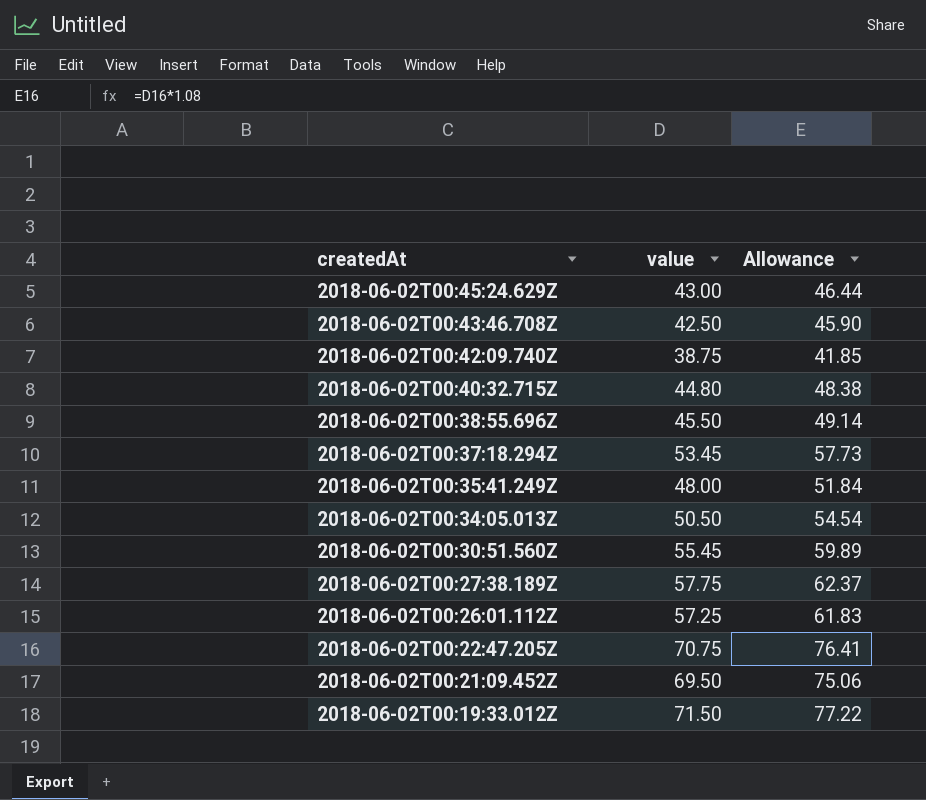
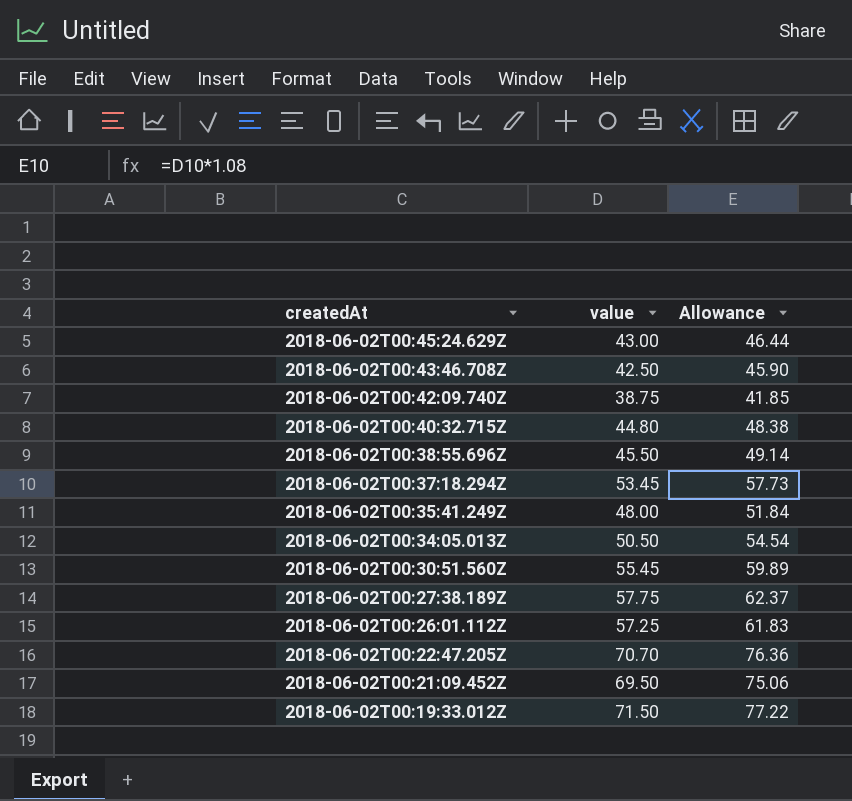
2018-06-02T00:22:47.205Z | value: 70.75 -> 70.70
2018-06-02T00:22:47.205Z | Allowance: 76.41 -> 76.36

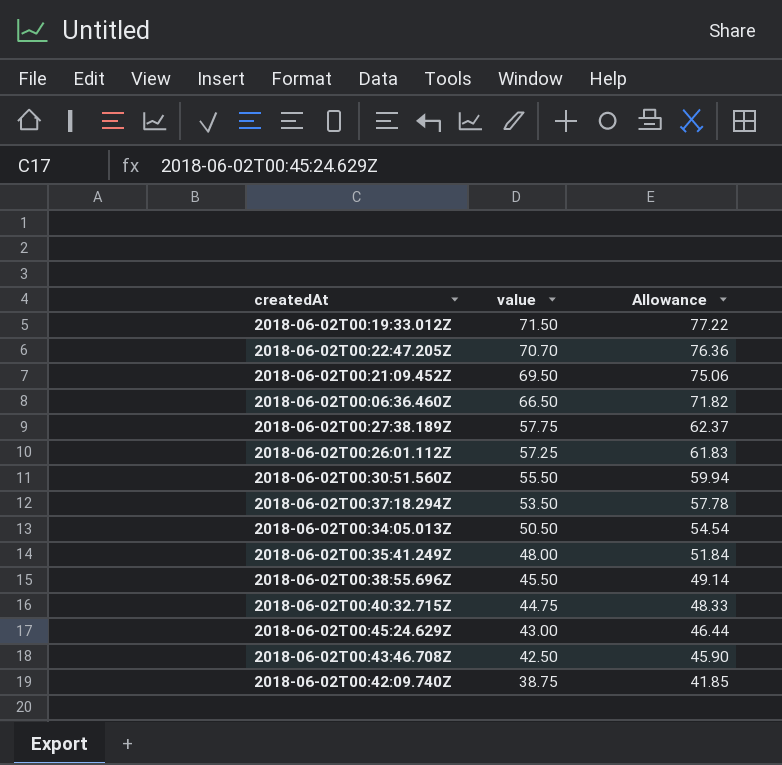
row order: createdAt descending -> value descending
row 2018-06-02T00:06:36.460Z: none -> 66.50 | 71.82
2018-06-02T00:30:51.560Z | value: 55.45 -> 55.50
2018-06-02T00:30:51.560Z | Allowance: 59.89 -> 59.94
2018-06-02T00:37:18.294Z | value: 53.45 -> 53.50
2018-06-02T00:37:18.294Z | Allowance: 57.73 -> 57.78
2018-06-02T00:40:32.715Z | value: 44.80 -> 44.75
2018-06-02T00:40:32.715Z | Allowance: 48.38 -> 48.33

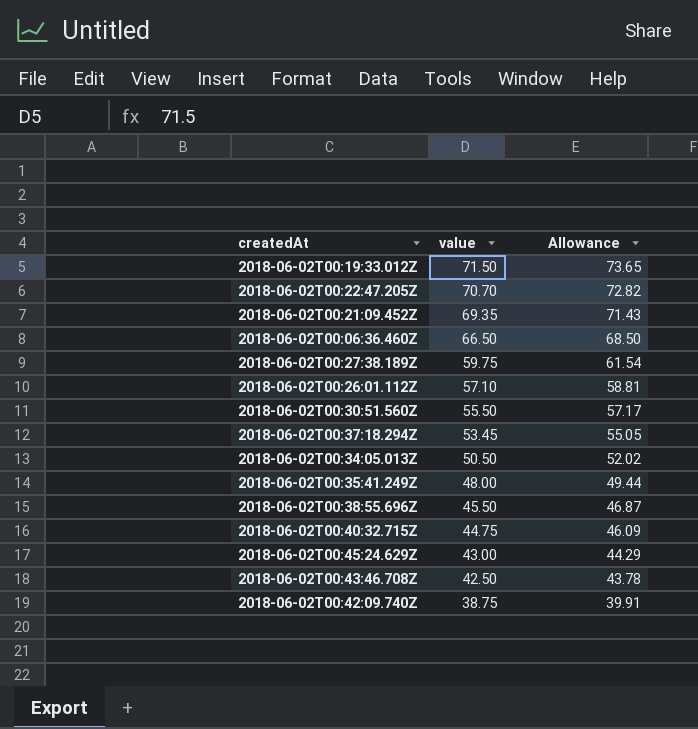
column Allowance | formula: [value] * 1.08 -> [value] * 1.03
2018-06-02T00:21:09.452Z | value: 69.50 -> 69.35
2018-06-02T00:27:38.189Z | value: 57.75 -> 59.75
2018-06-02T00:26:01.112Z | value: 57.25 -> 57.10
2018-06-02T00:37:18.294Z | value: 53.50 -> 53.45

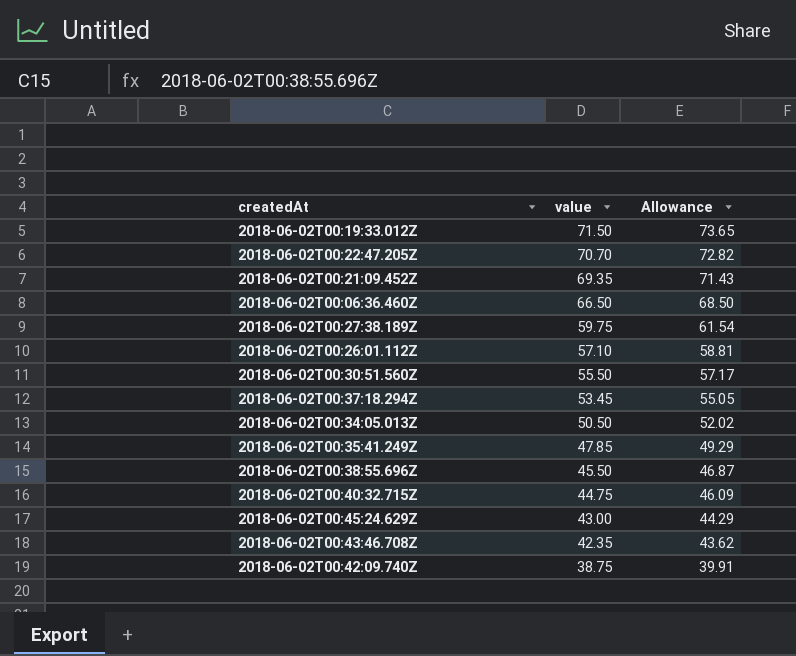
2018-06-02T00:35:41.249Z | value: 48.00 -> 47.85
2018-06-02T00:35:41.249Z | Allowance: 49.44 -> 49.29
2018-06-02T00:43:46.708Z | value: 42.50 -> 42.35
2018-06-02T00:43:46.708Z | Allowance: 43.78 -> 43.62

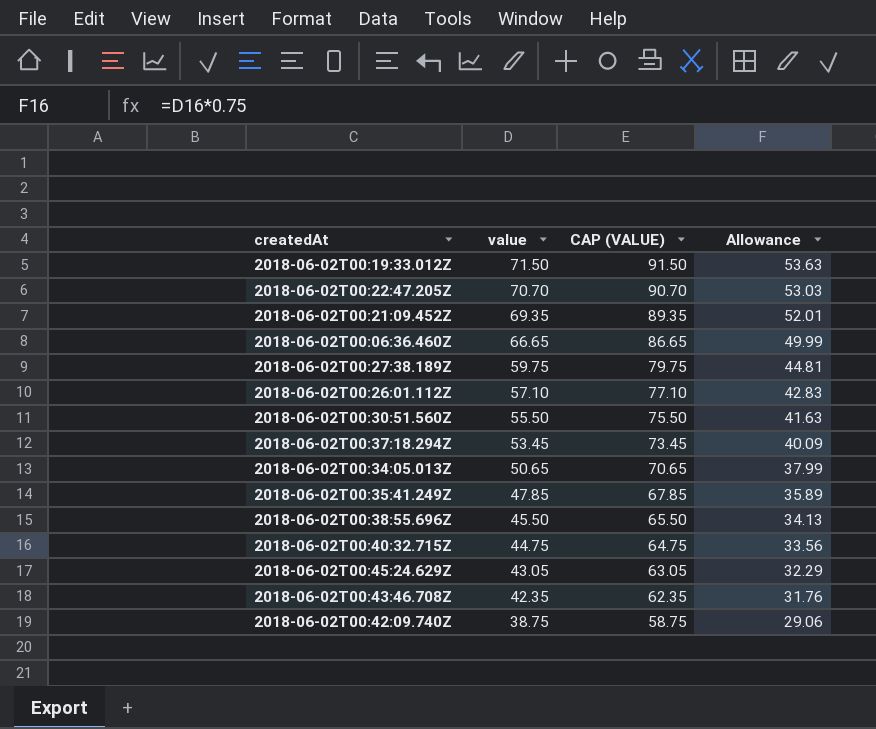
column CAP (VALUE) | formula: none -> [value] + 20
column Allowance | formula: [value] * 1.03 -> [value] * 0.75
2018-06-02T00:06:36.460Z | value: 66.50 -> 66.65
2018-06-02T00:34:05.013Z | value: 50.50 -> 50.65
2018-06-02T00:45:24.629Z | value: 43.00 -> 43.05

